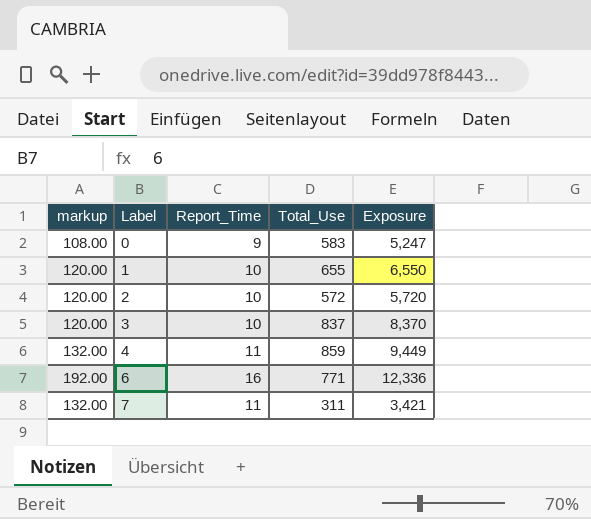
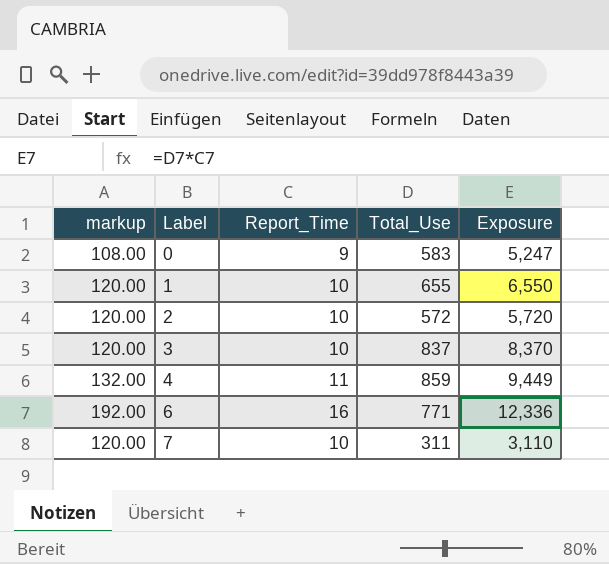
7 | markup: 132.00 -> 120.00
7 | Report_Time: 11 -> 10
7 | Exposure: 3,421 -> 3,110

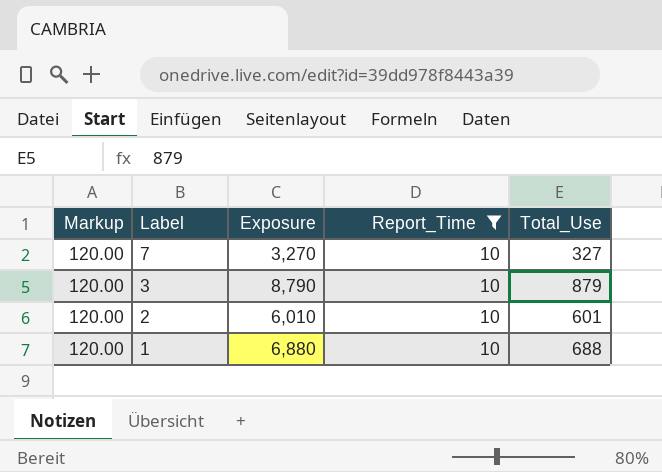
filter: none -> Report_Time = 10
row order: Label ascending -> Label descending
column name: markup -> Markup
column Exposure | position: 5 -> 3
7 | Exposure: 3,110 -> 3,270
7 | Total_Use: 311 -> 327
3 | Exposure: 8,370 -> 8,790
3 | Total_Use: 837 -> 879
2 | Exposure: 5,720 -> 6,010
2 | Total_Use: 572 -> 601
1 | Exposure: 6,550 -> 6,880
1 | Total_Use: 655 -> 688

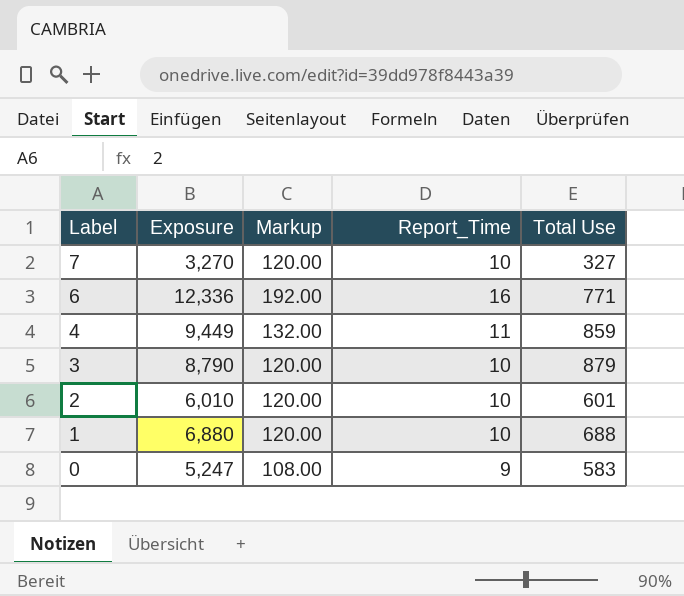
filter: Report_Time = 10 -> none
column Markup | position: 1 -> 3
column name: Total_Use -> Total Use

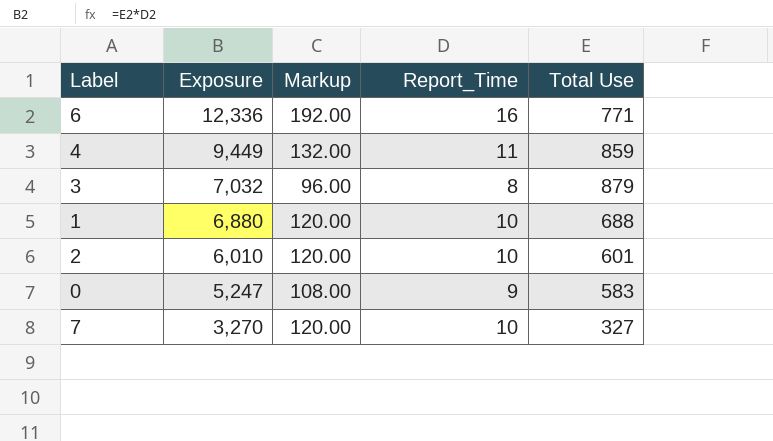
row order: Label descending -> Exposure descending
3 | Exposure: 8,790 -> 7,032
3 | Markup: 120.00 -> 96.00
3 | Report_Time: 10 -> 8

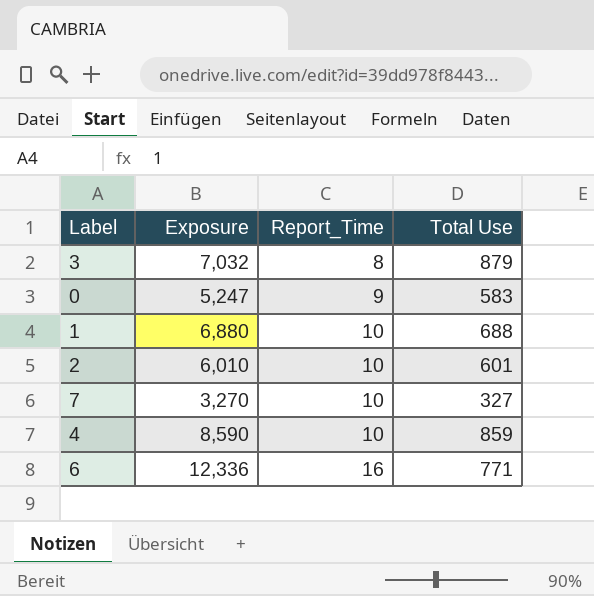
row order: Exposure descending -> Report_Time ascending
column Markup | formula: [Report_Time] * 12 -> none
4 | Exposure: 9,449 -> 8,590
4 | Report_Time: 11 -> 10

